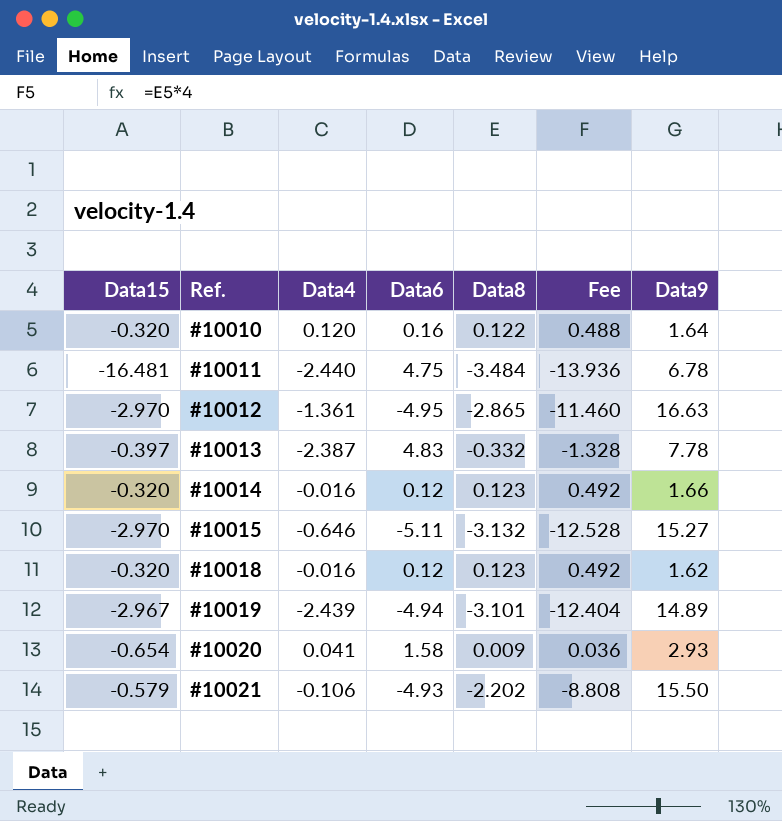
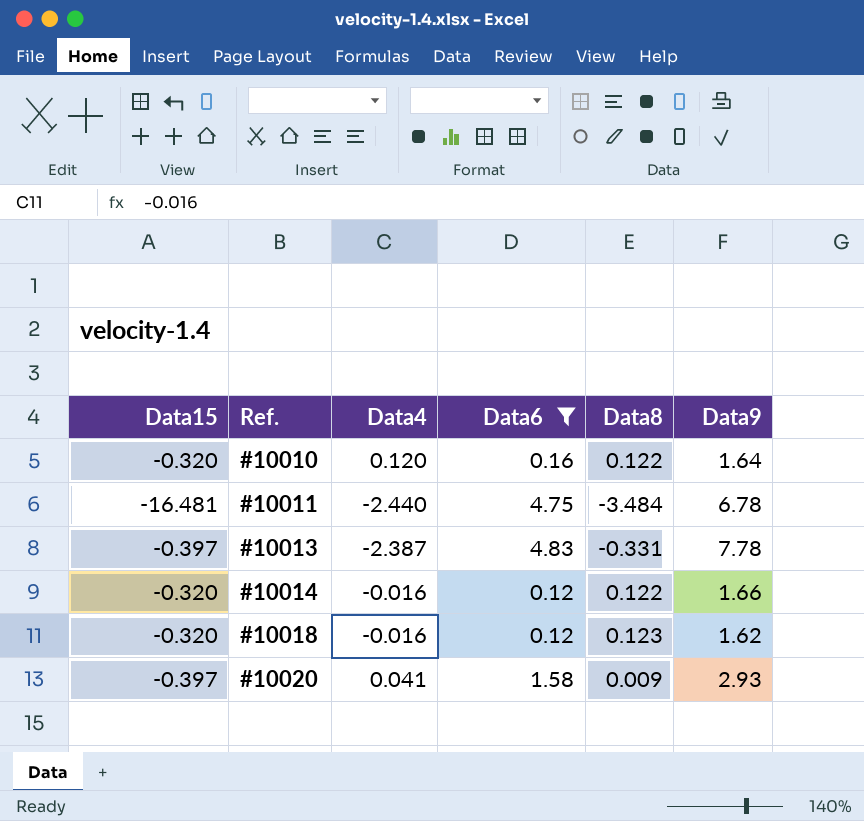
filter: none -> Data6 >= 0.12
column Fee | formula: [Data8] * 4 -> none
#10013 | Data8: -0.332 -> -0.331
#10014 | Data8: 0.123 -> 0.122
#10020 | Data15: -0.654 -> -0.397

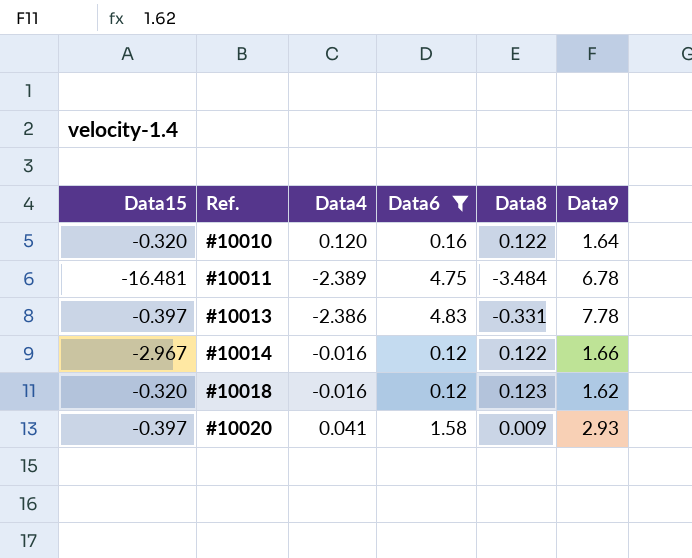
#10011 | Data4: -2.440 -> -2.389
#10013 | Data4: -2.387 -> -2.386
#10014 | Data15: -0.320 -> -2.967

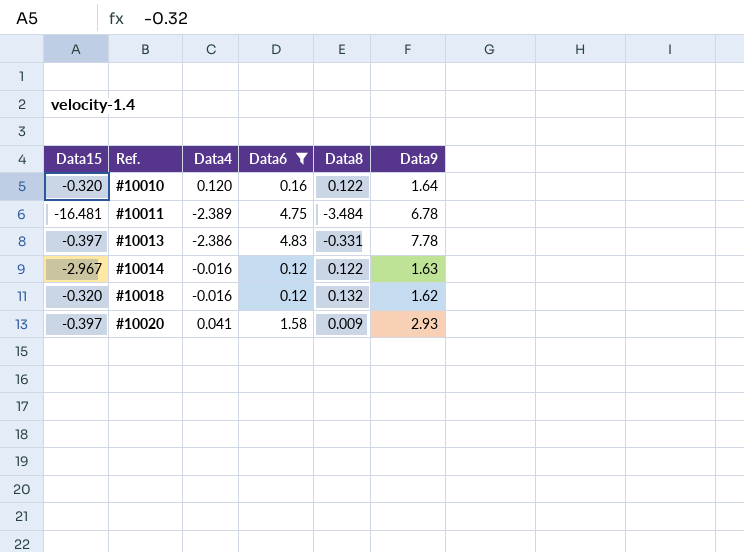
#10014 | Data9: 1.66 -> 1.63
#10018 | Data8: 0.123 -> 0.132

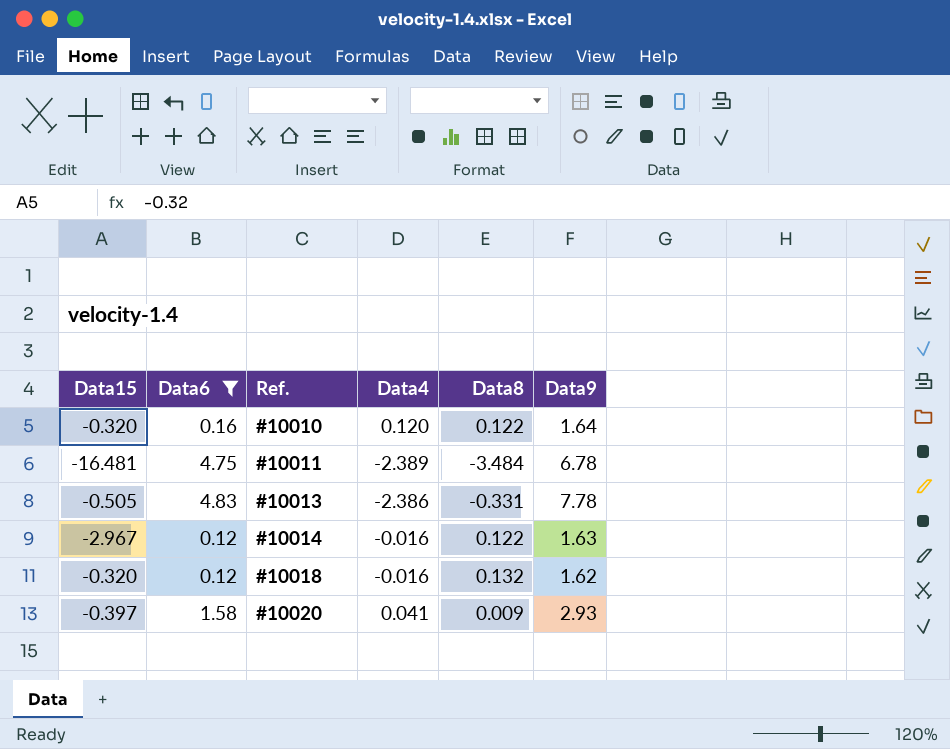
column Data6 | position: 4 -> 2
#10013 | Data15: -0.397 -> -0.505

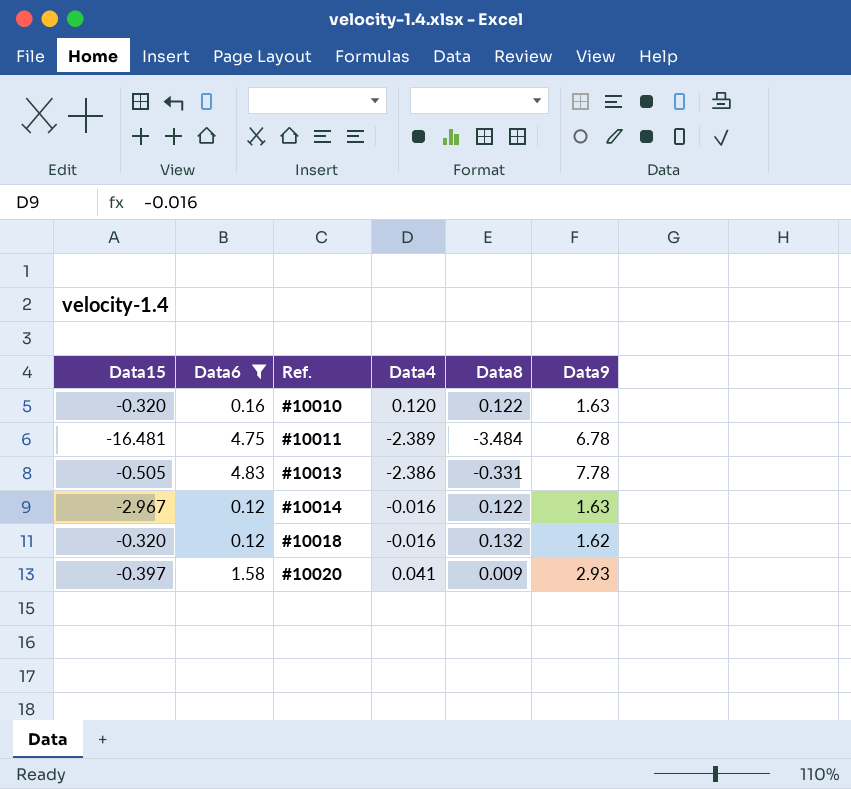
#10010 | Data9: 1.64 -> 1.63

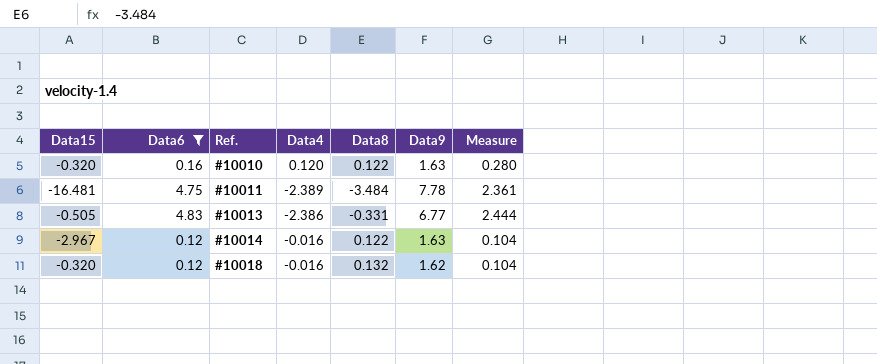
column Measure | formula: none -> [Data6] + [Data4]
row #10020: -0.397 | 1.58 | 0.041 | 0.009 | 2.93 -> none
#10011 | Data9: 6.78 -> 7.78
#10013 | Data9: 7.78 -> 6.77

